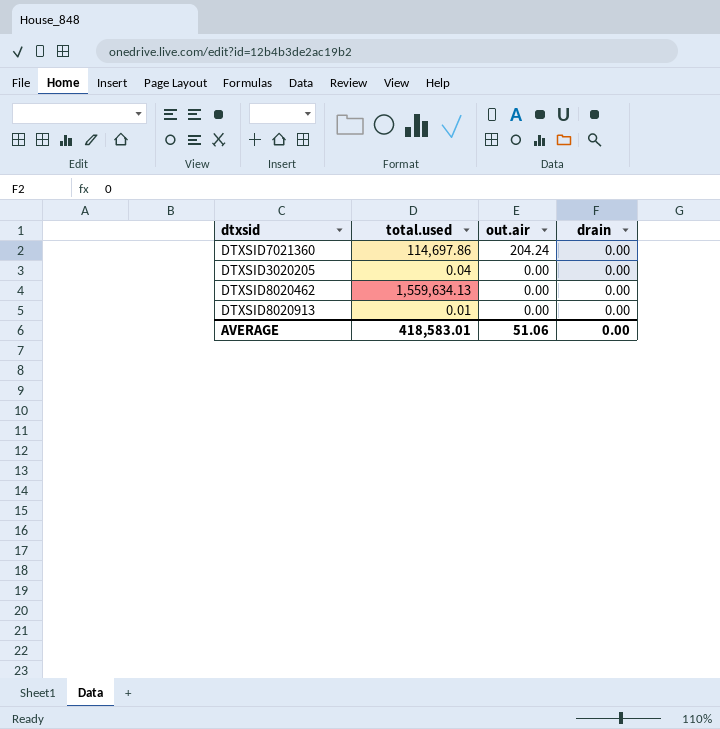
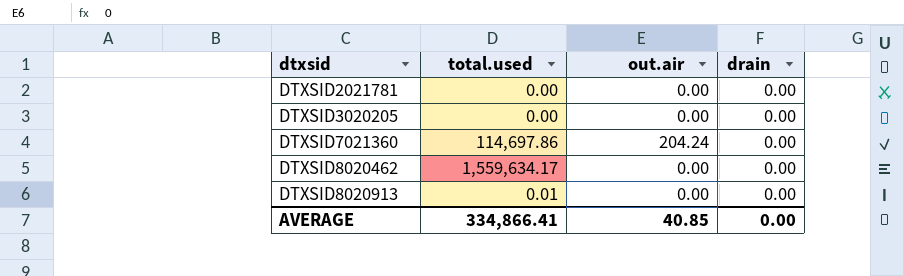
row order: out.air descending -> dtxsid ascending
row DTXSID2021781: none -> 0.00 | 0.00 | 0.00
DTXSID3020205 | total.used: 0.04 -> 0.00
DTXSID8020462 | total.used: 1,559,634.13 -> 1,559,634.17
AVERAGE | total.used: 418,583.01 -> 334,866.41
AVERAGE | out.air: 51.06 -> 40.85

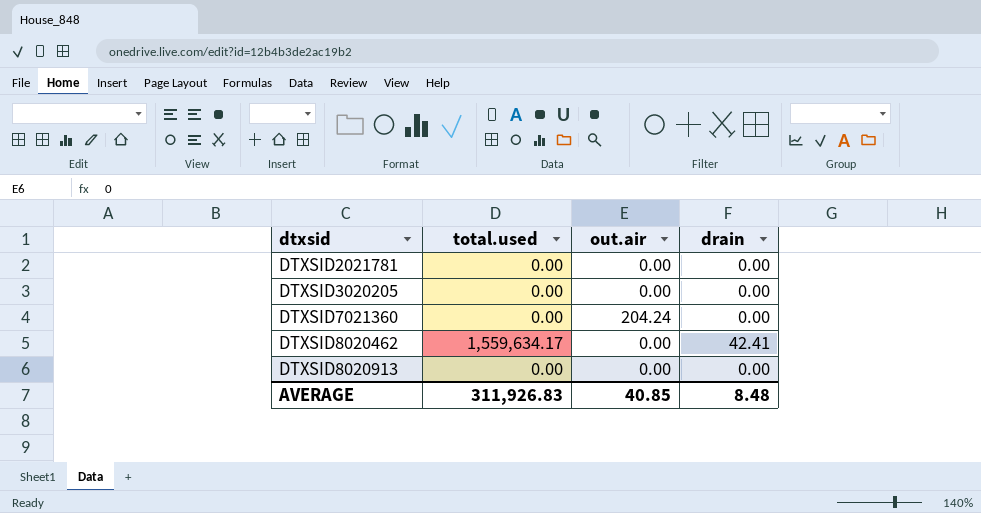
DTXSID7021360 | total.used: 114,697.86 -> 0.00
DTXSID8020462 | drain: 0.00 -> 42.41
DTXSID8020913 | total.used: 0.01 -> 0.00
AVERAGE | total.used: 334,866.41 -> 311,926.83
AVERAGE | drain: 0.00 -> 8.48

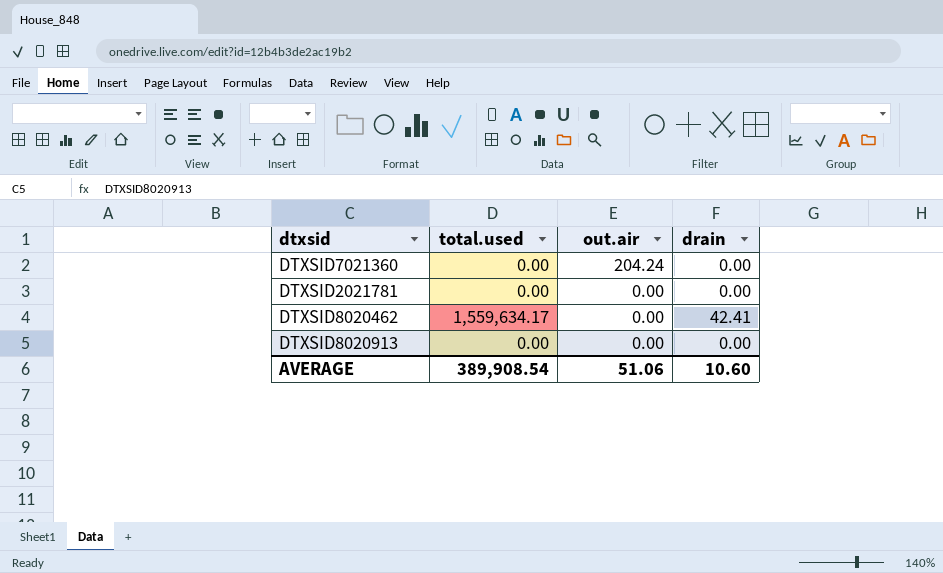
row order: dtxsid ascending -> out.air descending
row DTXSID3020205: 0.00 | 0.00 | 0.00 -> none
AVERAGE | total.used: 311,926.83 -> 389,908.54
AVERAGE | out.air: 40.85 -> 51.06
AVERAGE | drain: 8.48 -> 10.60

